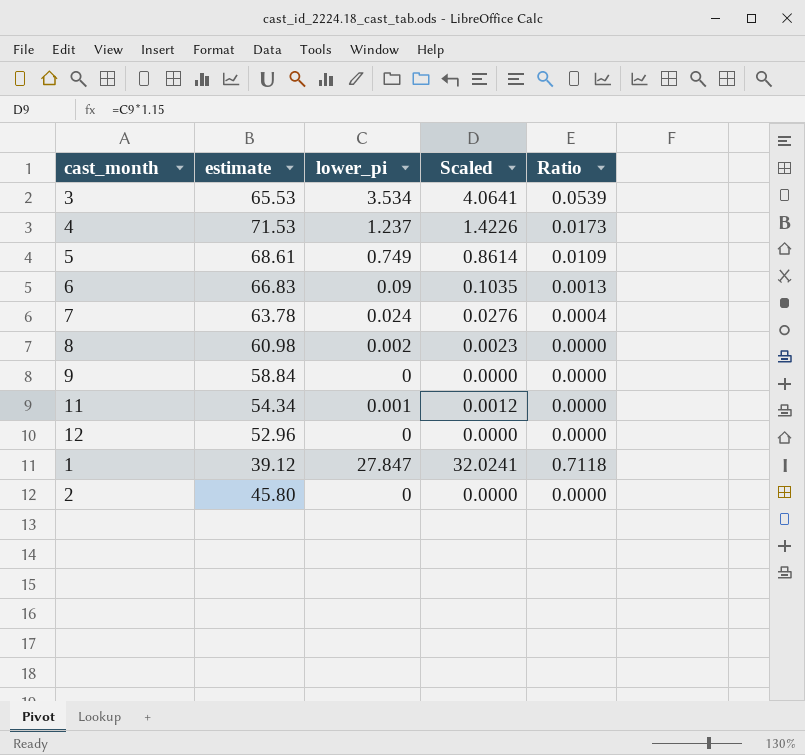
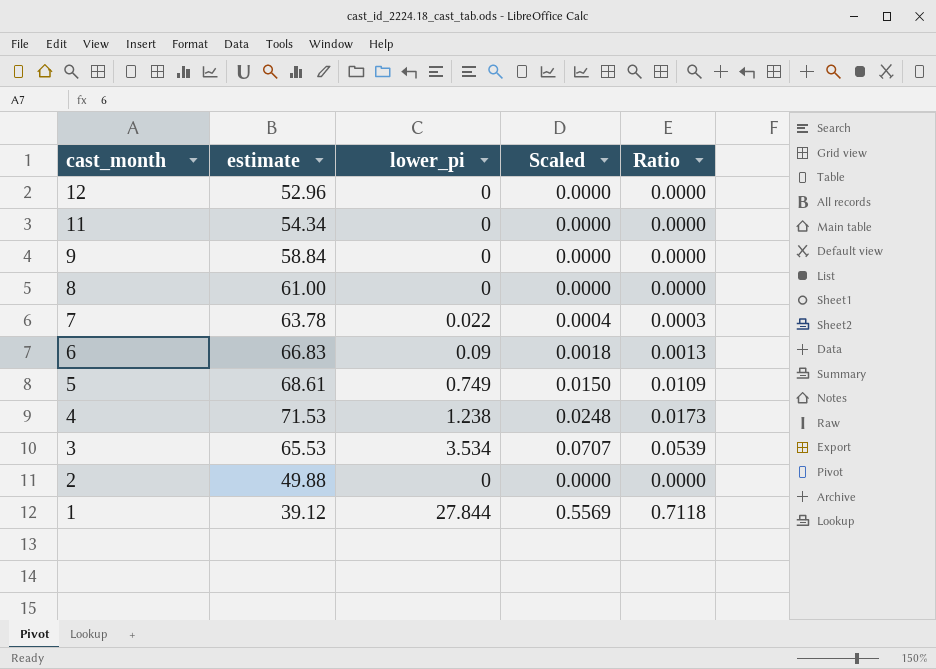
row order: none -> cast_month descending
column Scaled | formula: [lower_pi] * 1.15 -> [lower_pi] * 0.02
11 | lower_pi: 0.001 -> 0
8 | estimate: 60.98 -> 61.00
8 | lower_pi: 0.002 -> 0
7 | lower_pi: 0.024 -> 0.022
7 | Ratio: 0.0004 -> 0.0003
4 | lower_pi: 1.237 -> 1.238
2 | estimate: 45.80 -> 49.88
1 | lower_pi: 27.847 -> 27.844

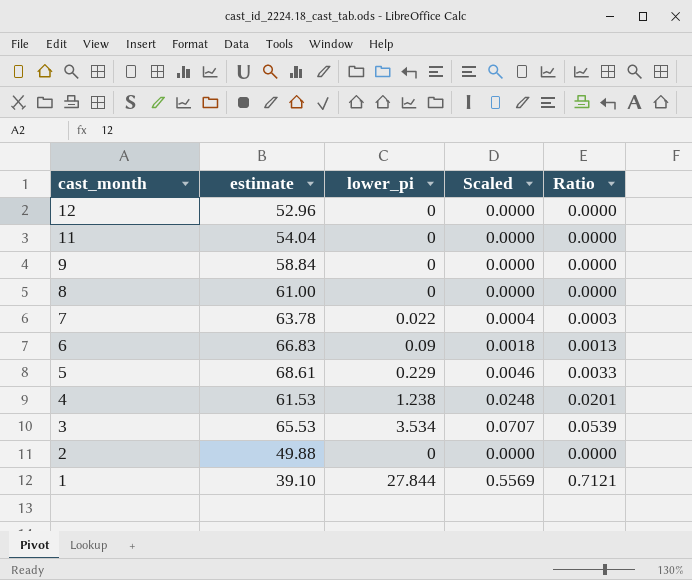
11 | estimate: 54.34 -> 54.04
5 | lower_pi: 0.749 -> 0.229
5 | Scaled: 0.0150 -> 0.0046
5 | Ratio: 0.0109 -> 0.0033
4 | estimate: 71.53 -> 61.53
4 | Ratio: 0.0173 -> 0.0201
1 | estimate: 39.12 -> 39.10
1 | Ratio: 0.7118 -> 0.7121

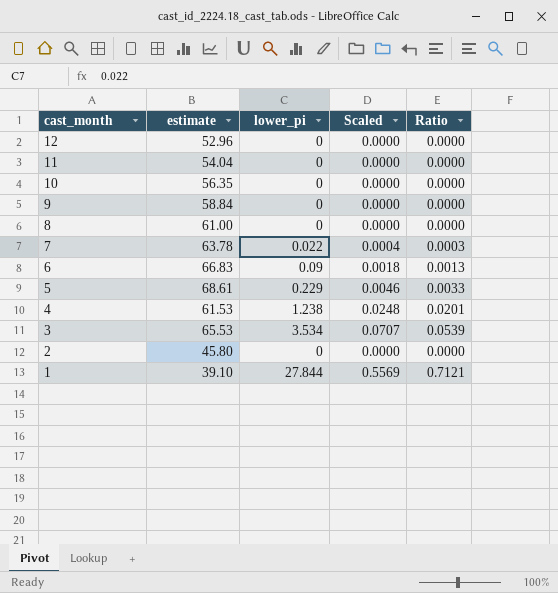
row 10: none -> 56.35 | 0 | 0.0000 | 0.0000
2 | estimate: 49.88 -> 45.80

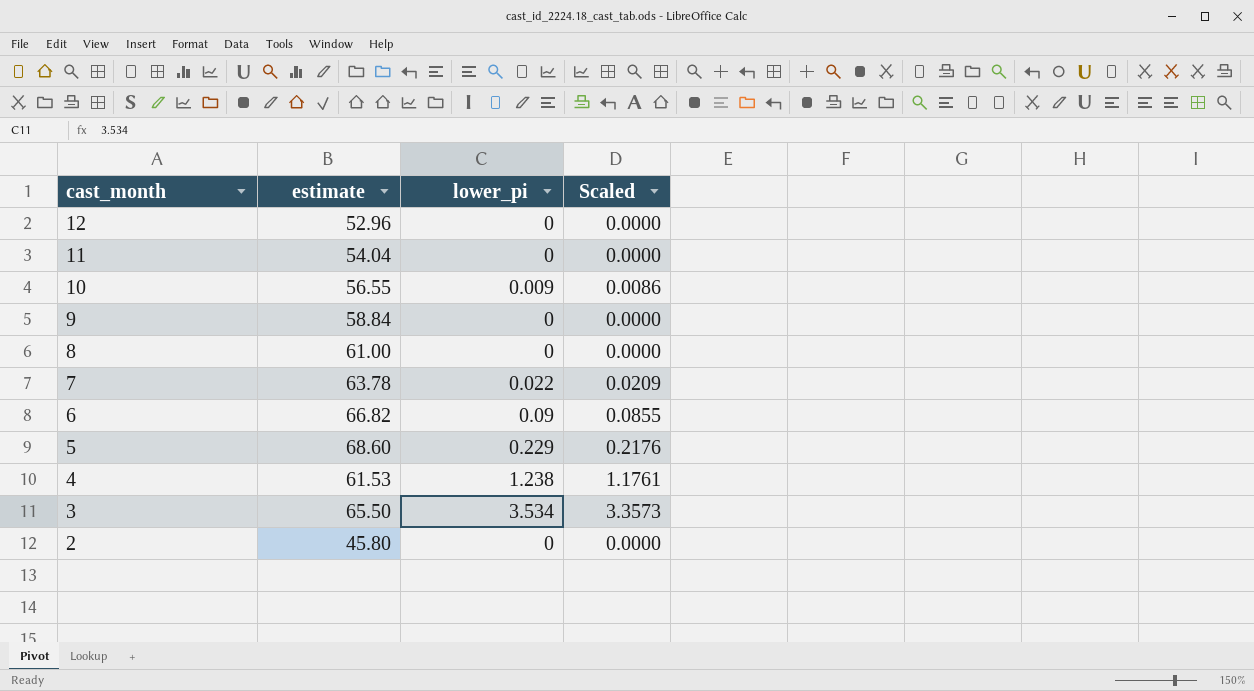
column Ratio | formula: [lower_pi] / [estimate] -> none
column Scaled | formula: [lower_pi] * 0.02 -> [lower_pi] * 0.95
row 1: 39.10 | 27.844 | 0.5569 | 0.7121 -> none
10 | estimate: 56.35 -> 56.55
10 | lower_pi: 0 -> 0.009
6 | estimate: 66.83 -> 66.82
5 | estimate: 68.61 -> 68.60
3 | estimate: 65.53 -> 65.50

